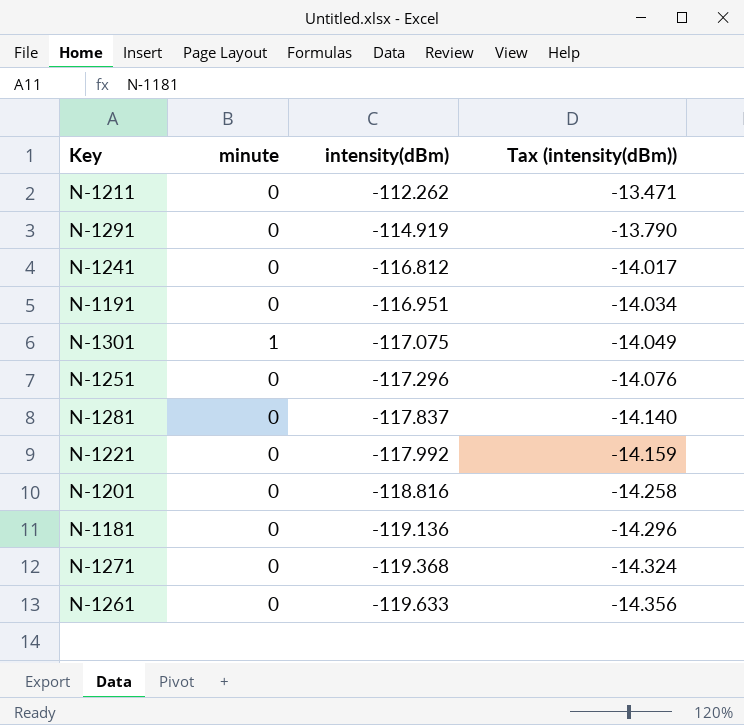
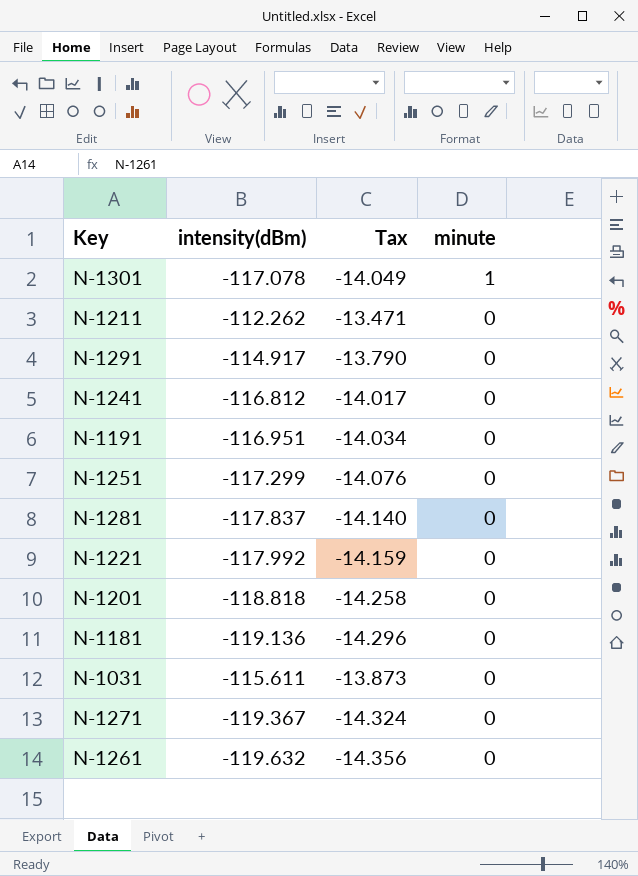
row order: intensity(dBm) descending -> minute descending
column name: Tax (intensity(dBm)) -> Tax
column minute | position: 2 -> 4
N-1301 | intensity(dBm): -117.075 -> -117.078
N-1291 | intensity(dBm): -114.919 -> -114.917
N-1251 | intensity(dBm): -117.296 -> -117.299
N-1201 | intensity(dBm): -118.816 -> -118.818
row N-1031: none -> -115.611 | -13.873 | 0
N-1271 | intensity(dBm): -119.368 -> -119.367
N-1261 | intensity(dBm): -119.633 -> -119.632

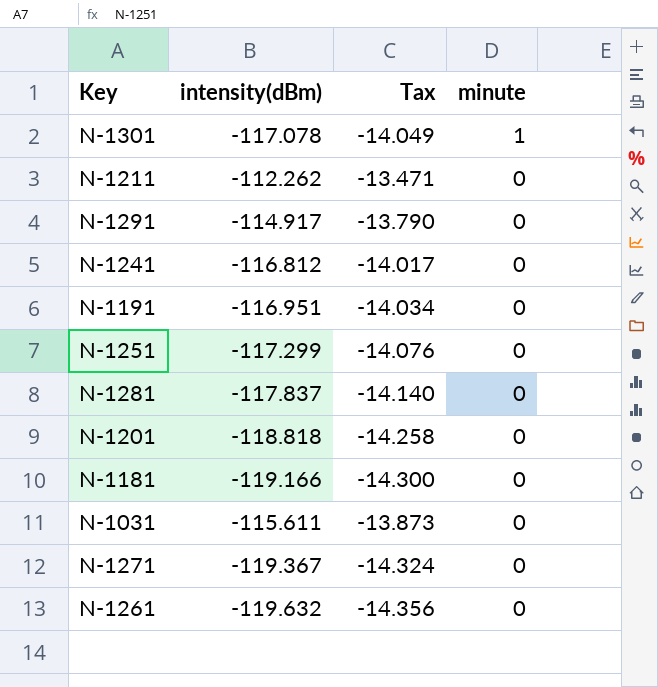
row N-1221: -117.992 | -14.159 | 0 -> none
N-1181 | intensity(dBm): -119.136 -> -119.166
N-1181 | Tax: -14.296 -> -14.300

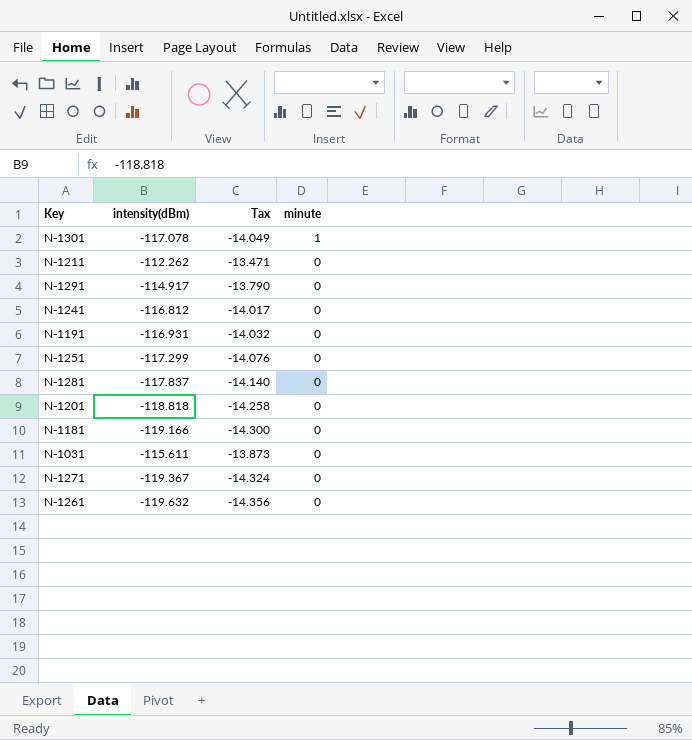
N-1191 | intensity(dBm): -116.951 -> -116.931
N-1191 | Tax: -14.034 -> -14.032

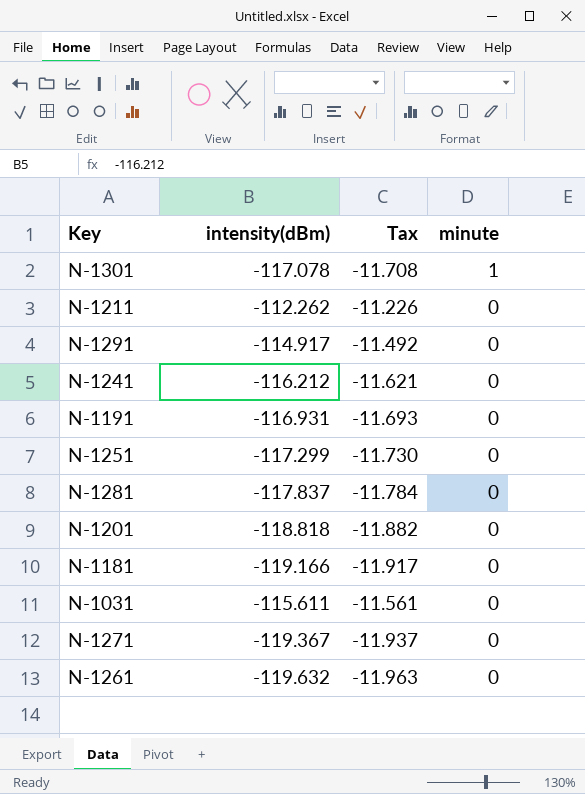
column Tax | formula: [intensity(dBm)] * 0.12 -> [intensity(dBm)] * 0.1
N-1241 | intensity(dBm): -116.812 -> -116.212

